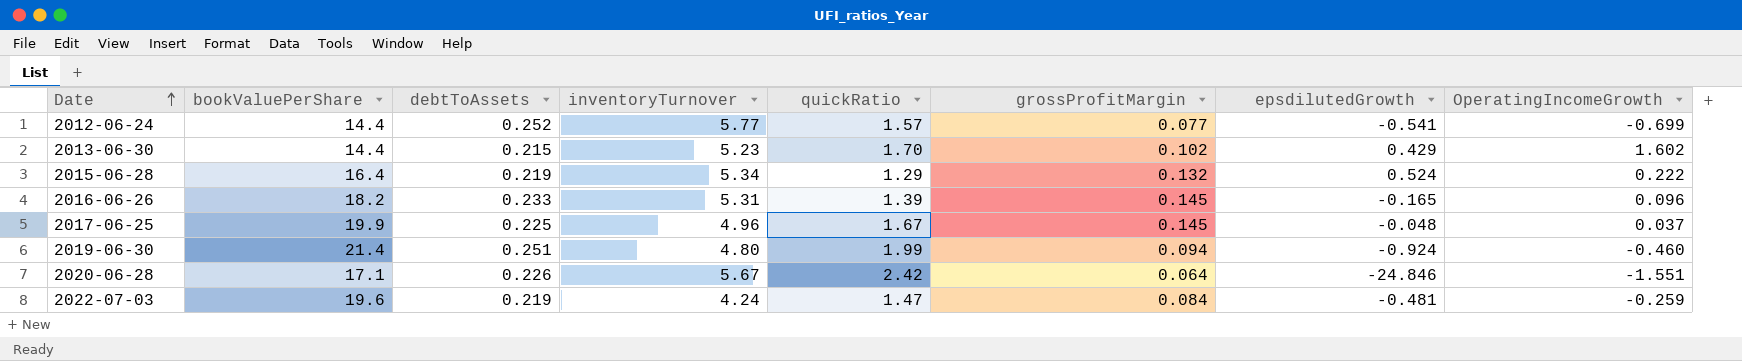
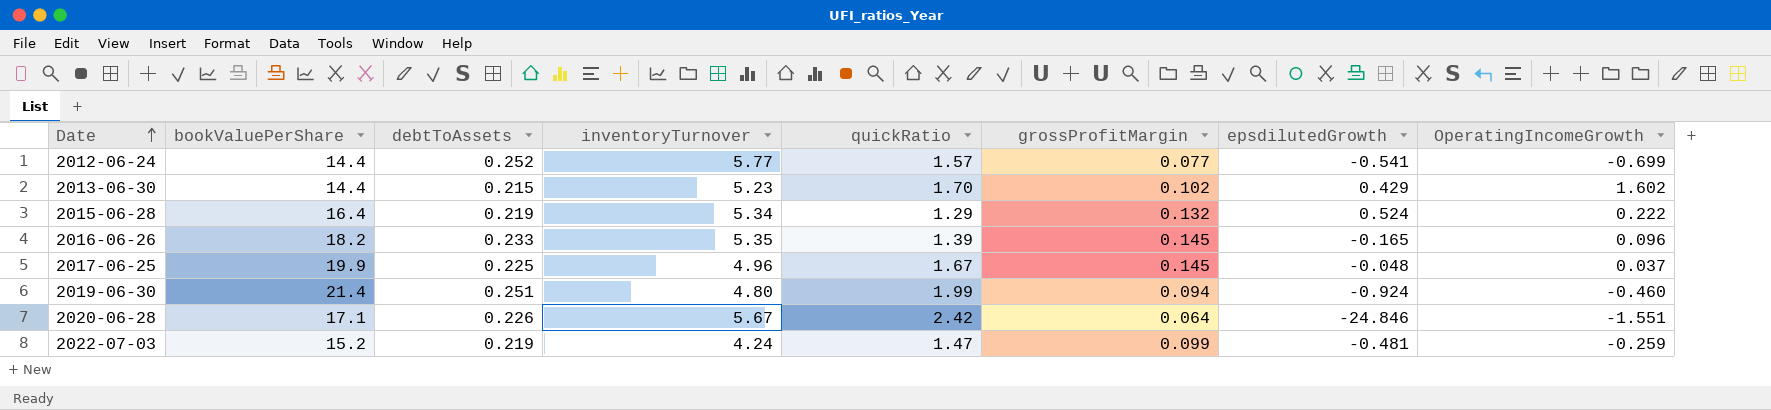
2016-06-26 | inventoryTurnover: 5.31 -> 5.35
2022-07-03 | bookValuePerShare: 19.6 -> 15.2
2022-07-03 | grossProfitMargin: 0.084 -> 0.099

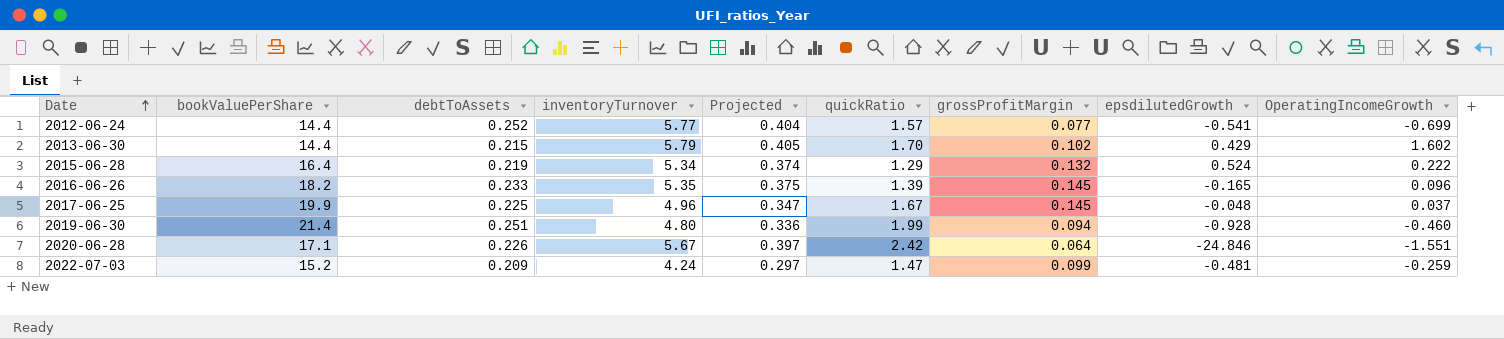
column Projected | formula: none -> [inventoryTurnover] * 0.07
2013-06-30 | inventoryTurnover: 5.23 -> 5.79
2019-06-30 | epsdilutedGrowth: -0.924 -> -0.928
2022-07-03 | debtToAssets: 0.219 -> 0.209

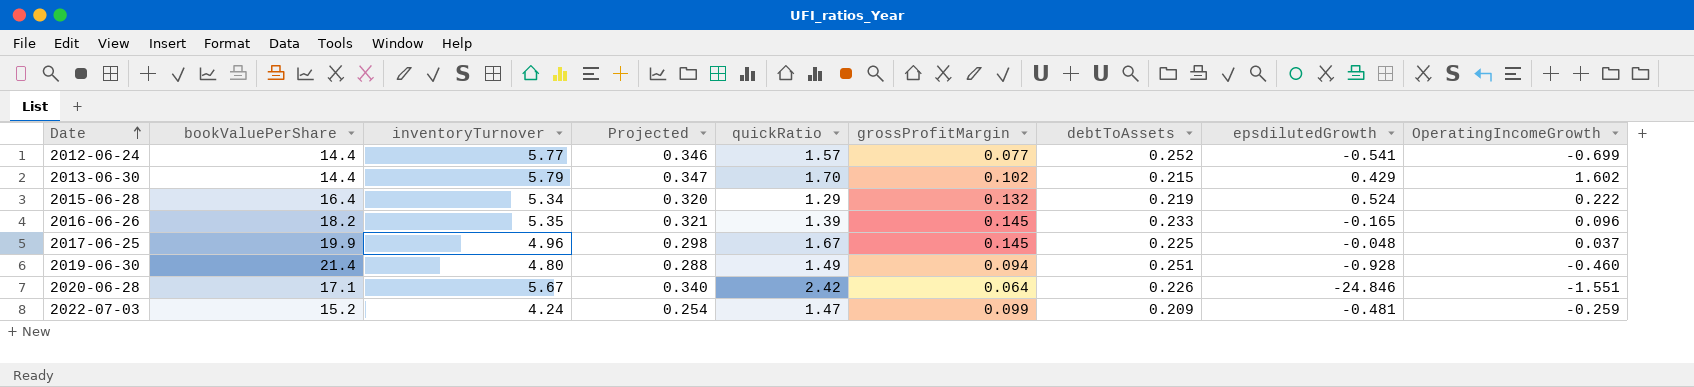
column Projected | formula: [inventoryTurnover] * 0.07 -> [inventoryTurnover] * 0.06
column debtToAssets | position: 3 -> 7
2019-06-30 | quickRatio: 1.99 -> 1.49

